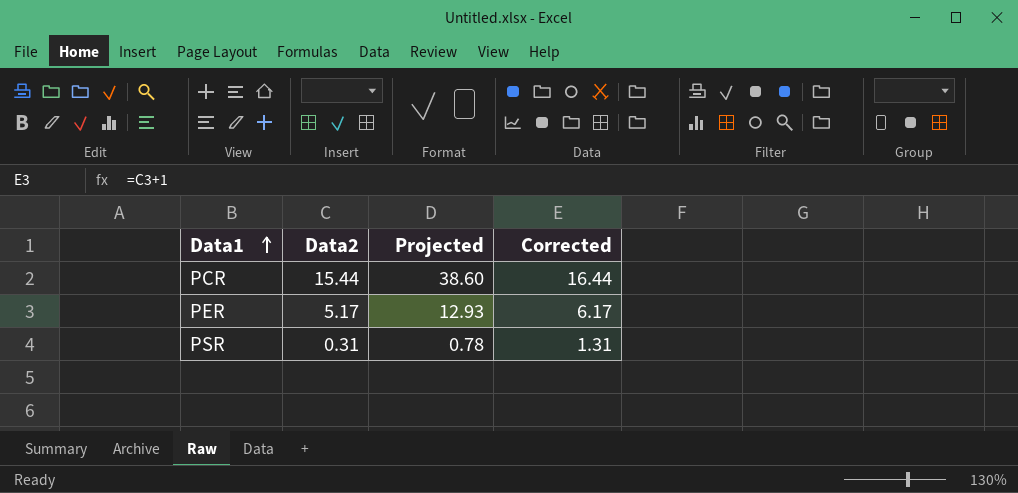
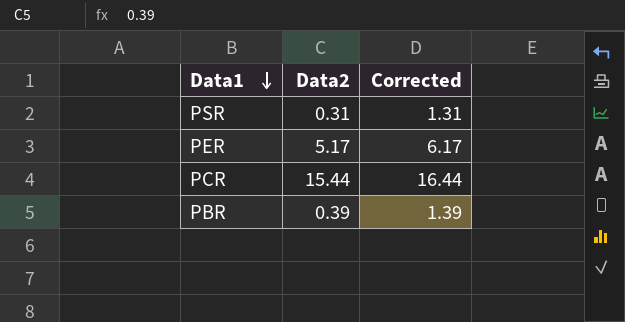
row order: Data1 ascending -> Data1 descending
column Projected | formula: [Data2] * 2.5 -> none
row PBR: none -> 0.39 | 1.39

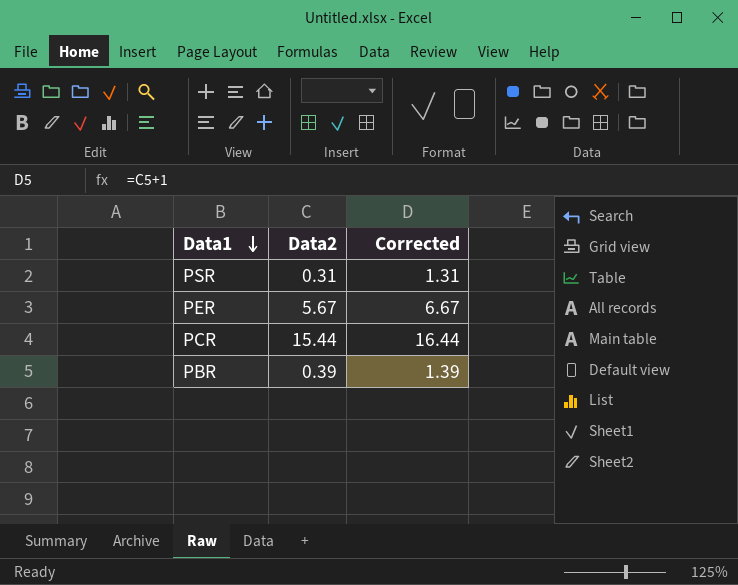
PER | Data2: 5.17 -> 5.67
PER | Corrected: 6.17 -> 6.67

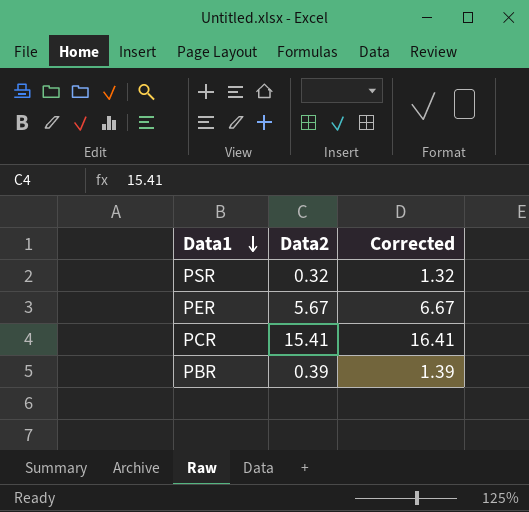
PSR | Data2: 0.31 -> 0.32
PSR | Corrected: 1.31 -> 1.32
PCR | Data2: 15.44 -> 15.41
PCR | Corrected: 16.44 -> 16.41

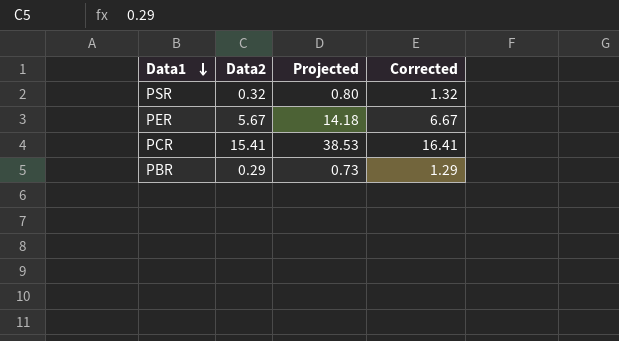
column Projected | formula: none -> [Data2] * 2.5
PBR | Data2: 0.39 -> 0.29
PBR | Corrected: 1.39 -> 1.29

